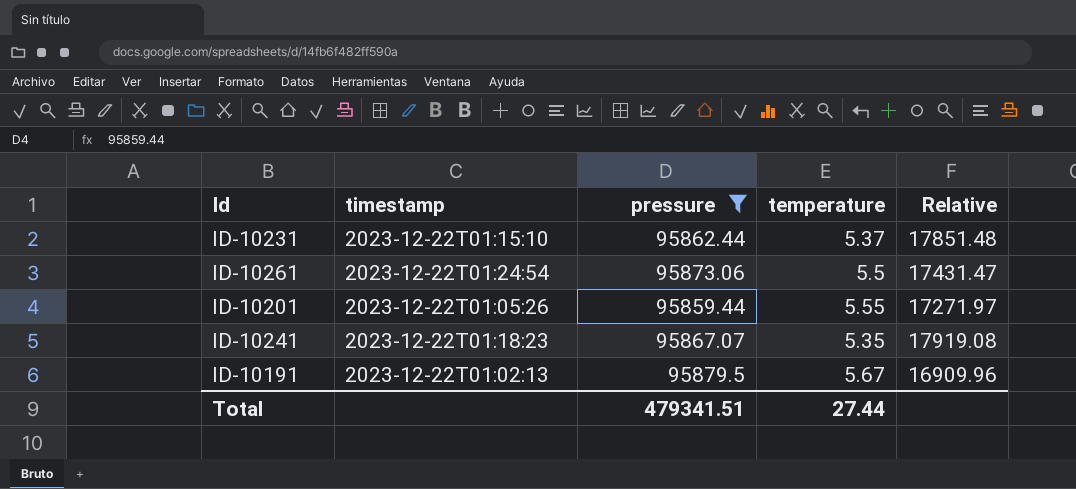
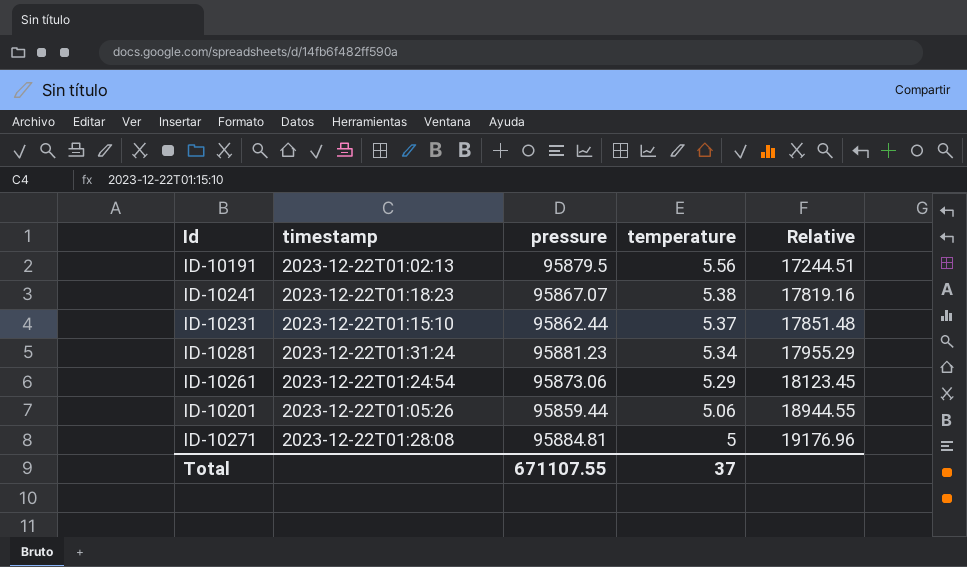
filter: pressure <= 95879.5 -> none
row order: none -> temperature descending
ID-10191 | temperature: 5.67 -> 5.56
ID-10191 | Relative: 16909.96 -> 17244.51
ID-10241 | temperature: 5.35 -> 5.38
ID-10241 | Relative: 17919.08 -> 17819.16
ID-10261 | temperature: 5.5 -> 5.29
ID-10261 | Relative: 17431.47 -> 18123.45
ID-10201 | temperature: 5.55 -> 5.06
ID-10201 | Relative: 17271.97 -> 18944.55
Total | pressure: 479341.51 -> 671107.55
Total | temperature: 27.44 -> 37

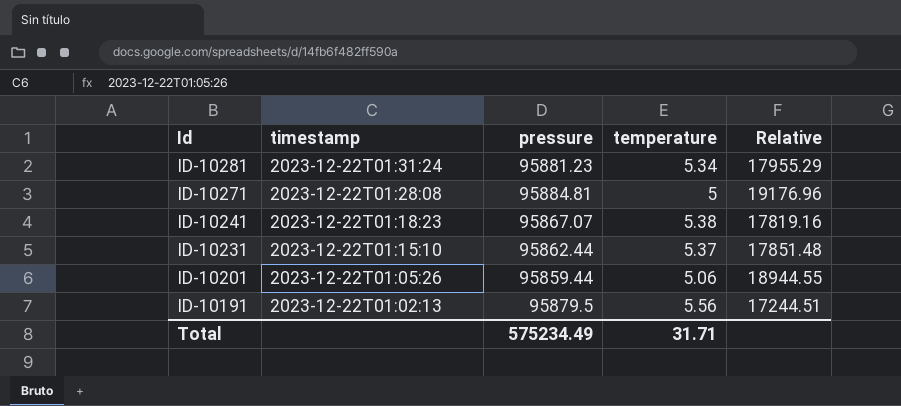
row order: temperature descending -> Id descending
row ID-10261: 2023-12-22T01:24:54 | 95873.06 | 5.29 | 18123.45 -> none
Total | pressure: 671107.55 -> 575234.49
Total | temperature: 37 -> 31.71

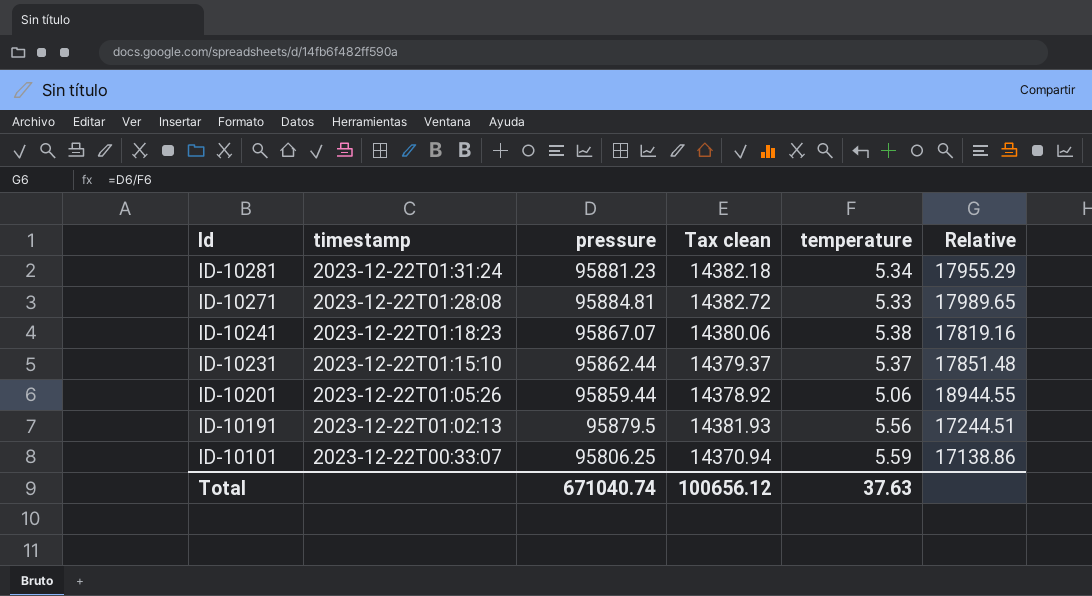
column Tax clean | formula: none -> [pressure] * 0.15
ID-10271 | temperature: 5 -> 5.33
ID-10271 | Relative: 19176.96 -> 17989.65
row ID-10101: none -> 2023-12-22T00:33:07 | 95806.25 | 14370.94 | 5.59 | 17138.86
Total | pressure: 575234.49 -> 671040.74
Total | temperature: 31.71 -> 37.63

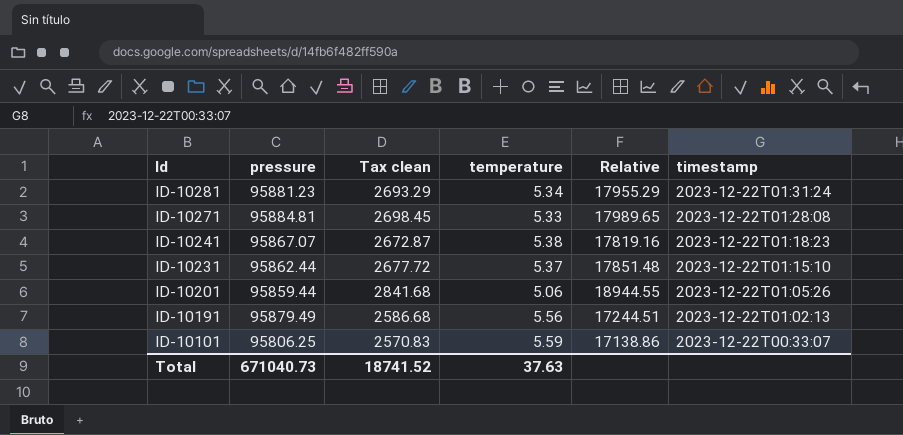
column Tax clean | formula: [pressure] * 0.15 -> [Relative] * 0.15
column timestamp | position: 2 -> 6
ID-10191 | pressure: 95879.5 -> 95879.49
Total | pressure: 671040.74 -> 671040.73
Total | Tax clean: 100656.12 -> 18741.52

